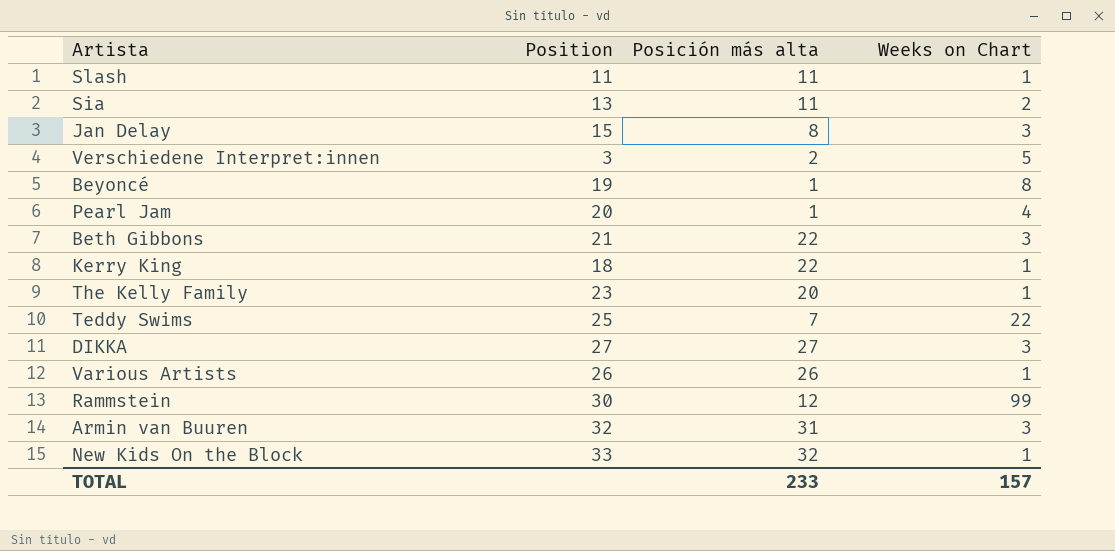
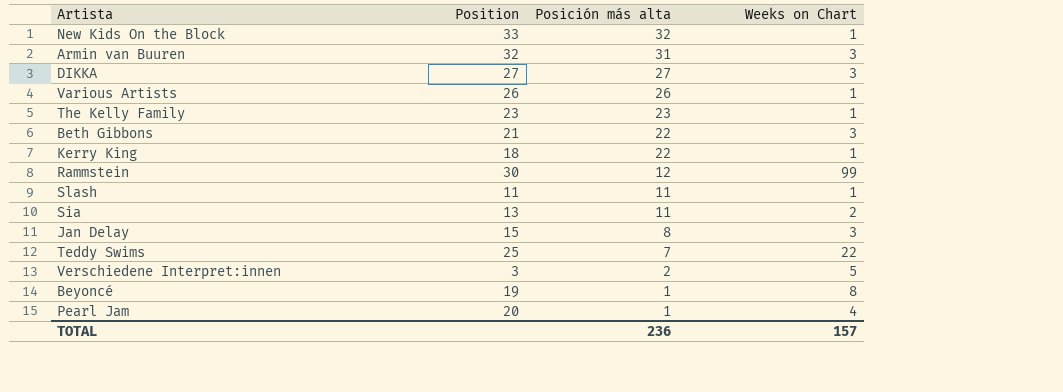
row order: none -> Posición más alta descending
The Kelly Family | Posición más alta: 20 -> 23
TOTAL | Posición más alta: 233 -> 236

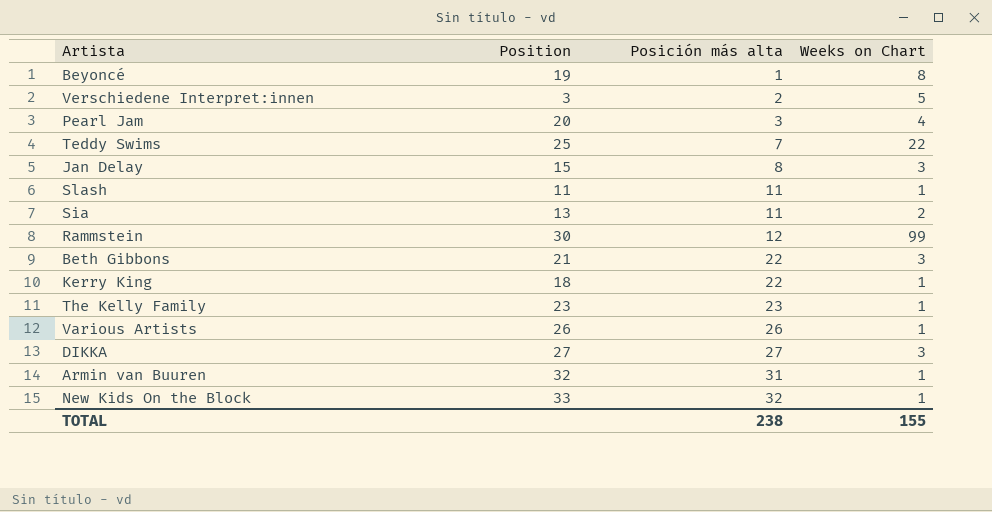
row order: Posición más alta descending -> Posición más alta ascending
Pearl Jam | Posición más alta: 1 -> 3
Armin van Buuren | Weeks on Chart: 3 -> 1
TOTAL | Posición más alta: 236 -> 238
TOTAL | Weeks on Chart: 157 -> 155

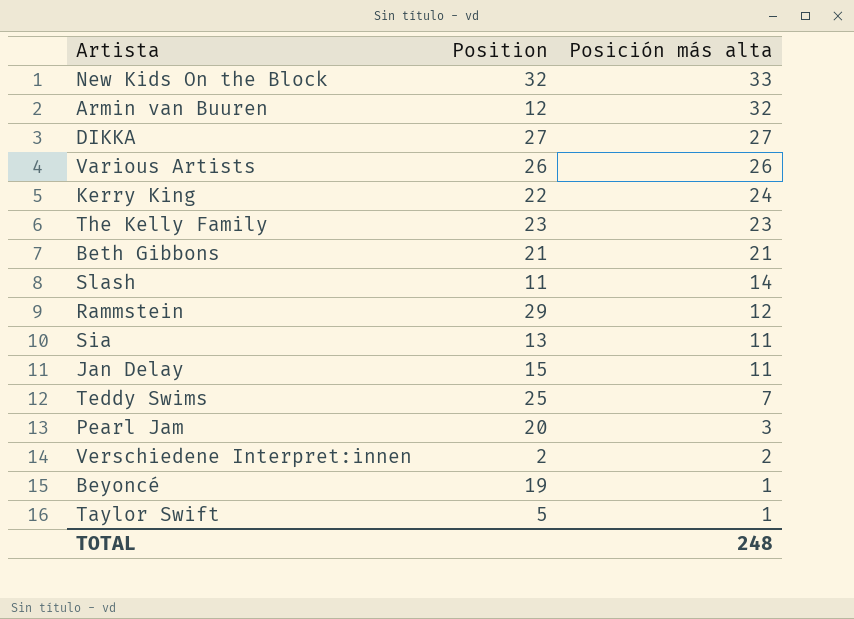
row order: Posición más alta ascending -> Posición más alta descending
column Weeks on Chart | position: 4 -> none
New Kids On the Block | Position: 33 -> 32
New Kids On the Block | Posición más alta: 32 -> 33
Armin van Buuren | Position: 32 -> 12
Armin van Buuren | Posición más alta: 31 -> 32
Kerry King | Position: 18 -> 22
Kerry King | Posición más alta: 22 -> 24
Beth Gibbons | Posición más alta: 22 -> 21
Slash | Posición más alta: 11 -> 14
Rammstein | Position: 30 -> 29
Jan Delay | Posición más alta: 8 -> 11
Verschiedene Interpret:innen | Position: 3 -> 2
row Taylor Swift: none -> 5 | 1
TOTAL | Posición más alta: 238 -> 248

